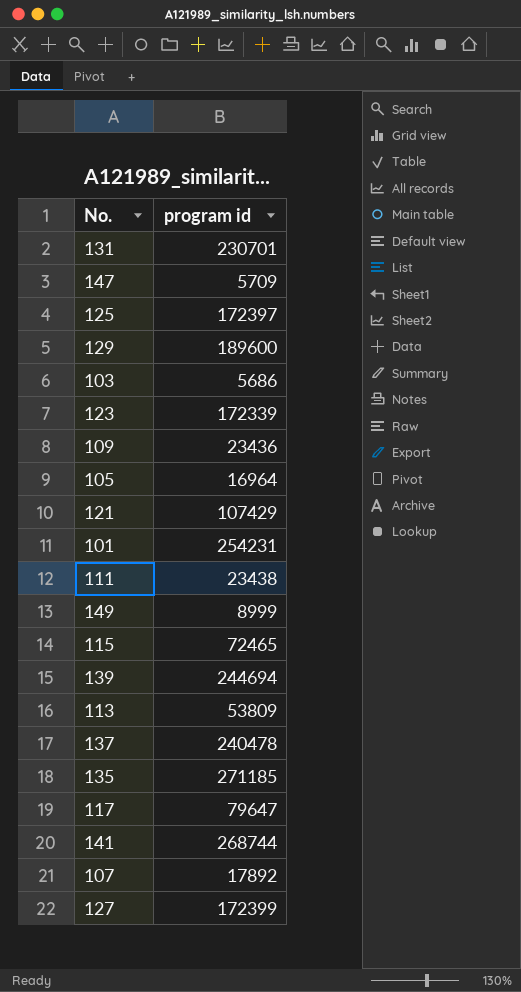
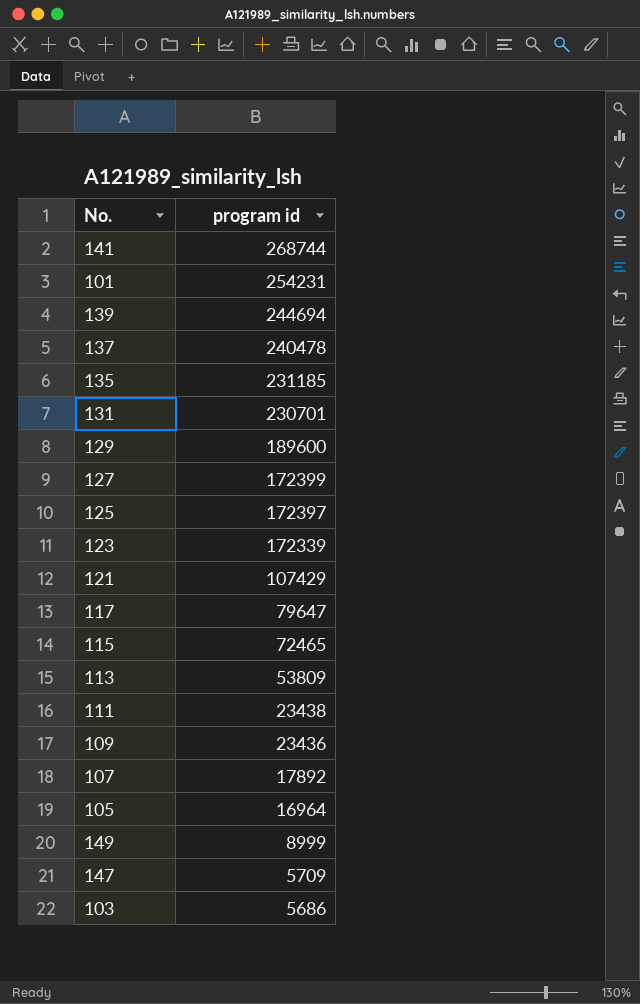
row order: none -> program id descending
135 | program id: 271185 -> 231185

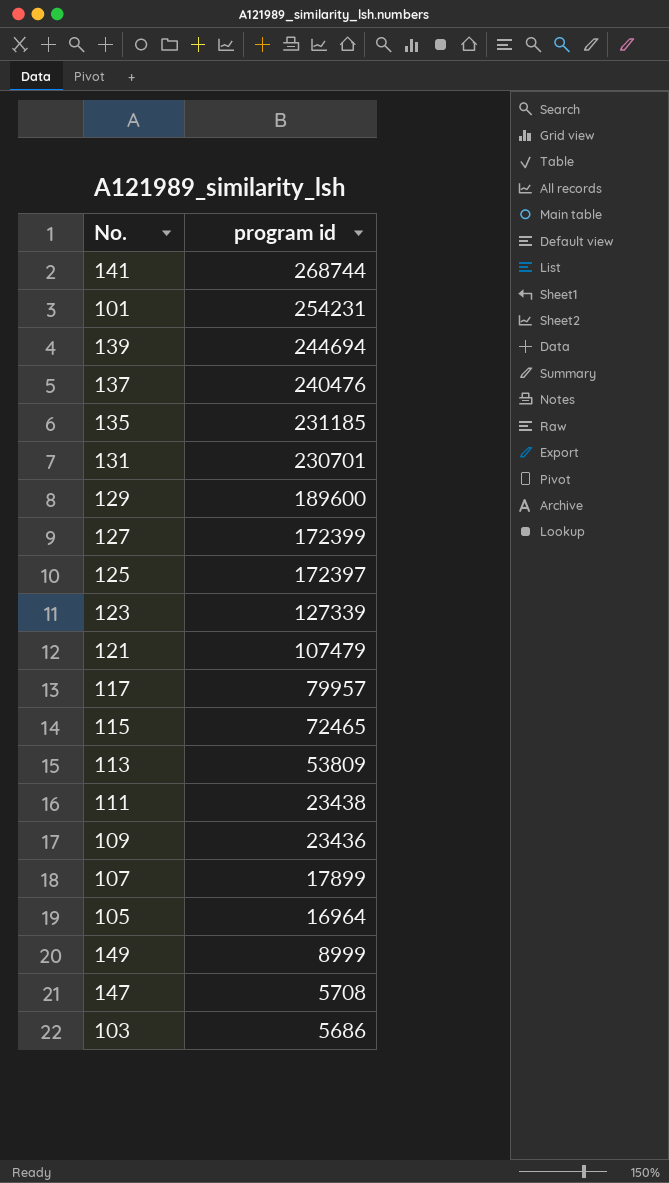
137 | program id: 240478 -> 240476
123 | program id: 172339 -> 127339
121 | program id: 107429 -> 107479
117 | program id: 79647 -> 79957
107 | program id: 17892 -> 17899
147 | program id: 5709 -> 5708

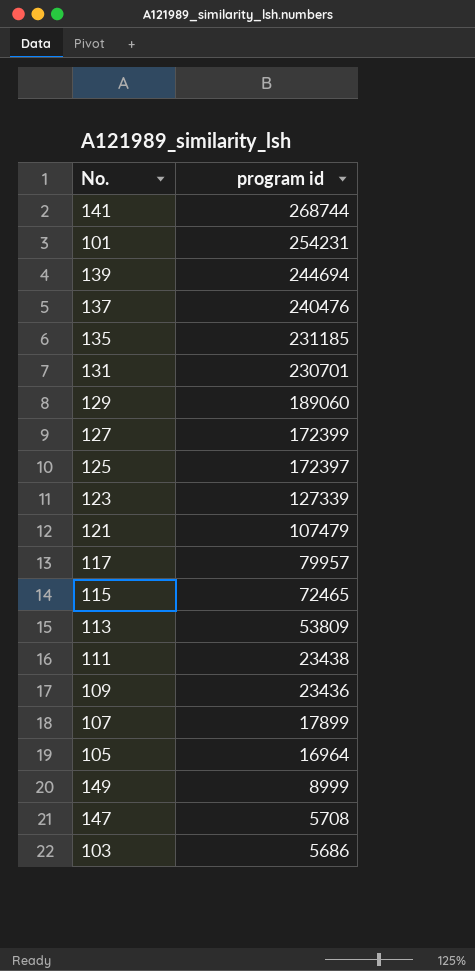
129 | program id: 189600 -> 189060

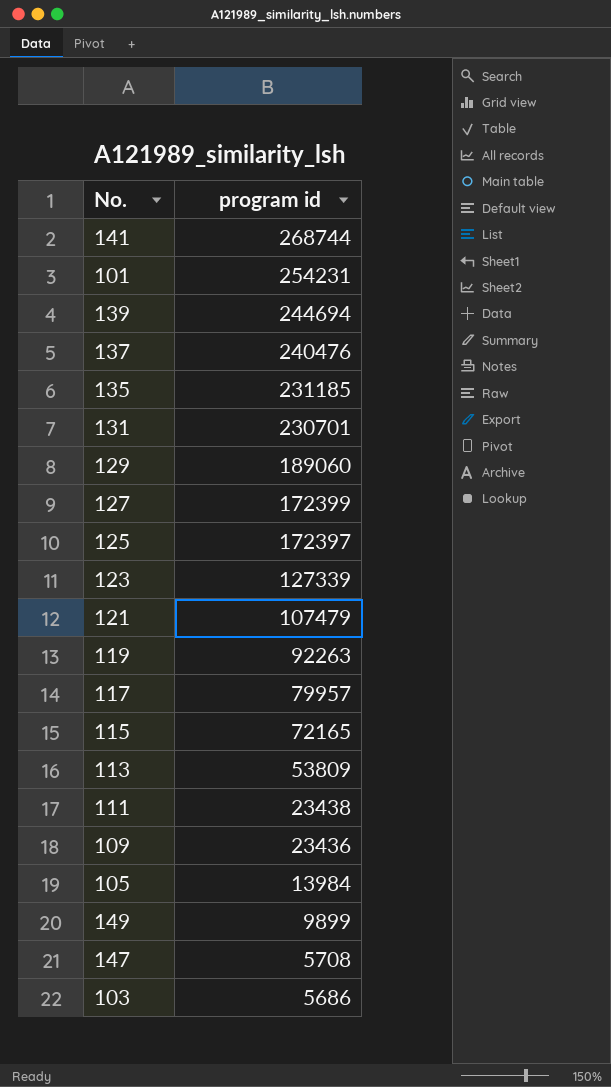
row 107: 17899 -> none
row 119: none -> 92263
115 | program id: 72465 -> 72165
105 | program id: 16964 -> 13984
149 | program id: 8999 -> 9899

